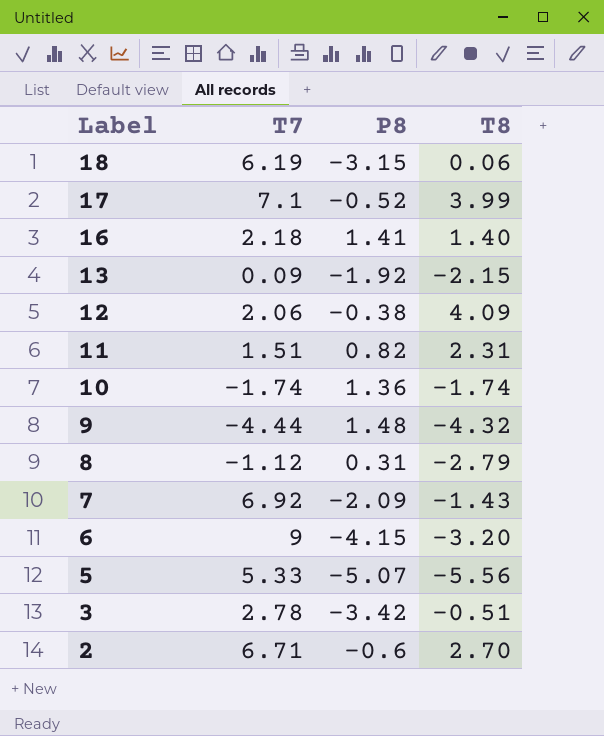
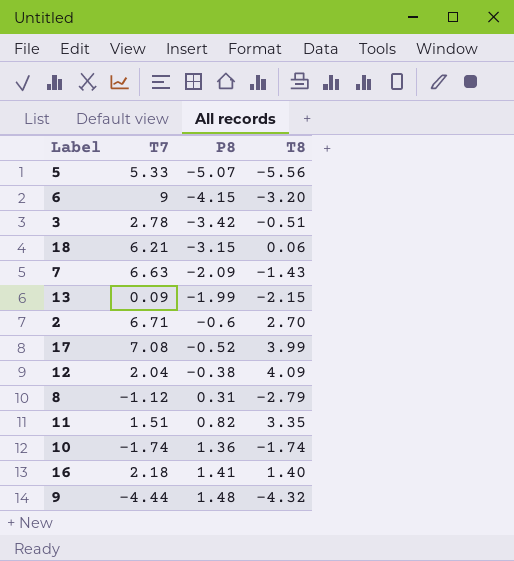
row order: Label descending -> P8 ascending
18 | T7: 6.19 -> 6.21
7 | T7: 6.92 -> 6.63
13 | P8: -1.92 -> -1.99
17 | T7: 7.1 -> 7.08
12 | T7: 2.06 -> 2.04
11 | T8: 2.31 -> 3.35

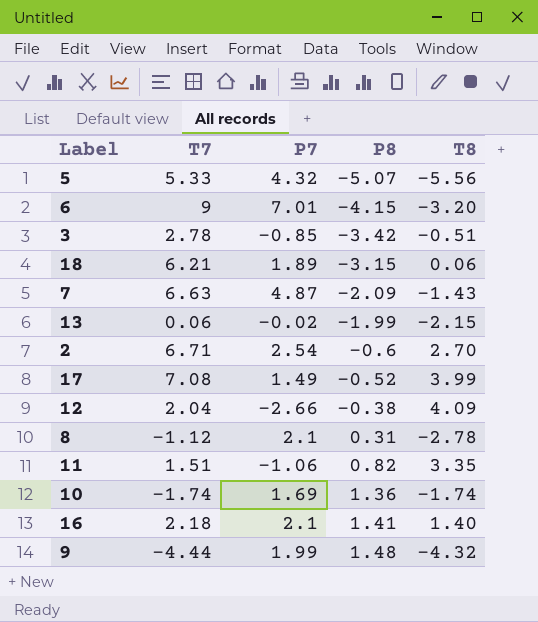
column P7 | position: none -> 3
13 | T7: 0.09 -> 0.06
8 | T8: -2.79 -> -2.78

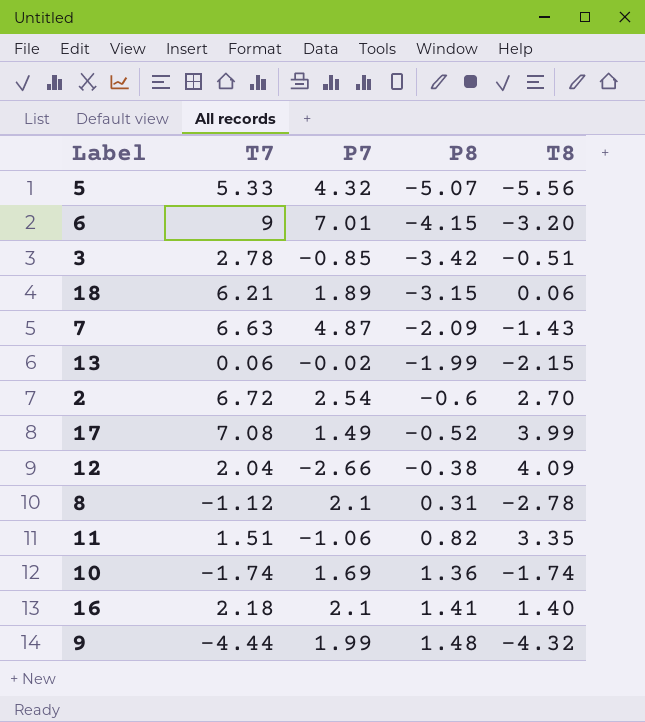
2 | T7: 6.71 -> 6.72

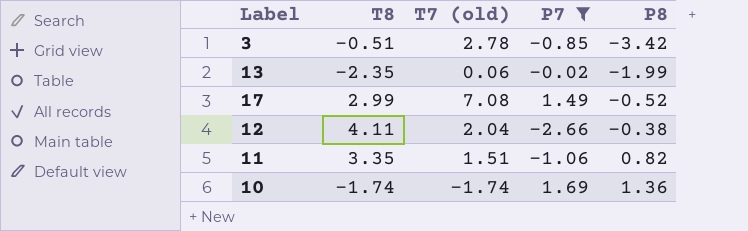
filter: none -> P7 <= 1.69
column T8 | position: 5 -> 2
column name: T7 -> T7 (old)
13 | T8: -2.15 -> -2.35
17 | T8: 3.99 -> 2.99
12 | T8: 4.09 -> 4.11

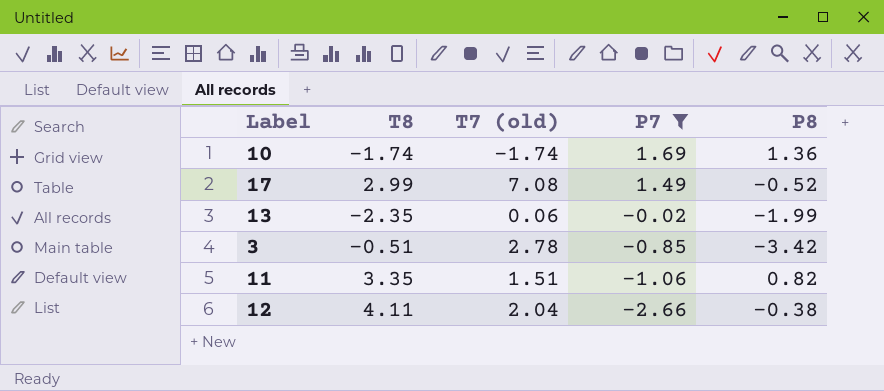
row order: P8 ascending -> P7 descending

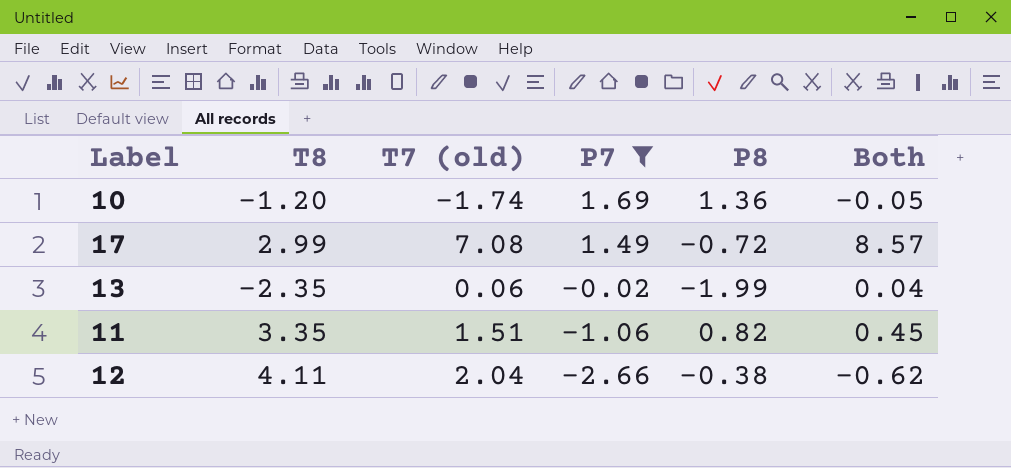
column Both | formula: none -> [T7 (old)] + [P7]
row 3: -0.51 | 2.78 | -0.85 | -3.42 -> none
10 | T8: -1.74 -> -1.20
17 | P8: -0.52 -> -0.72

